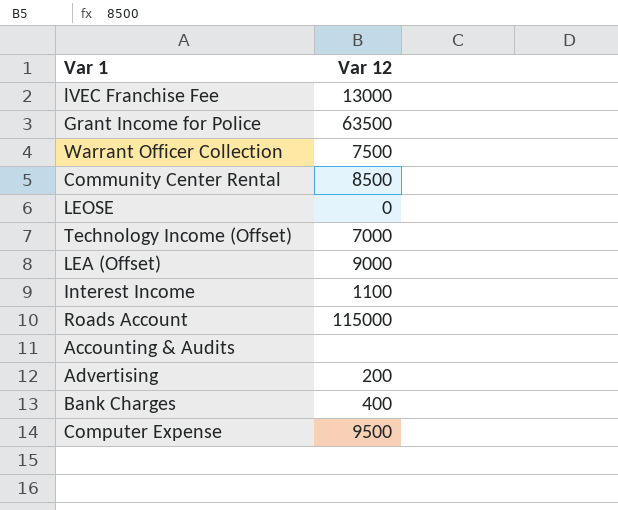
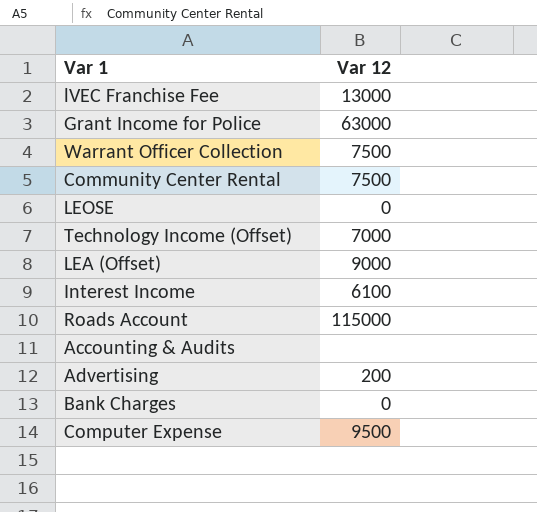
Grant Income for Police | Var 12: 63500 -> 63000
Community Center Rental | Var 12: 8500 -> 7500
Interest Income | Var 12: 1100 -> 6100
Bank Charges | Var 12: 400 -> 0

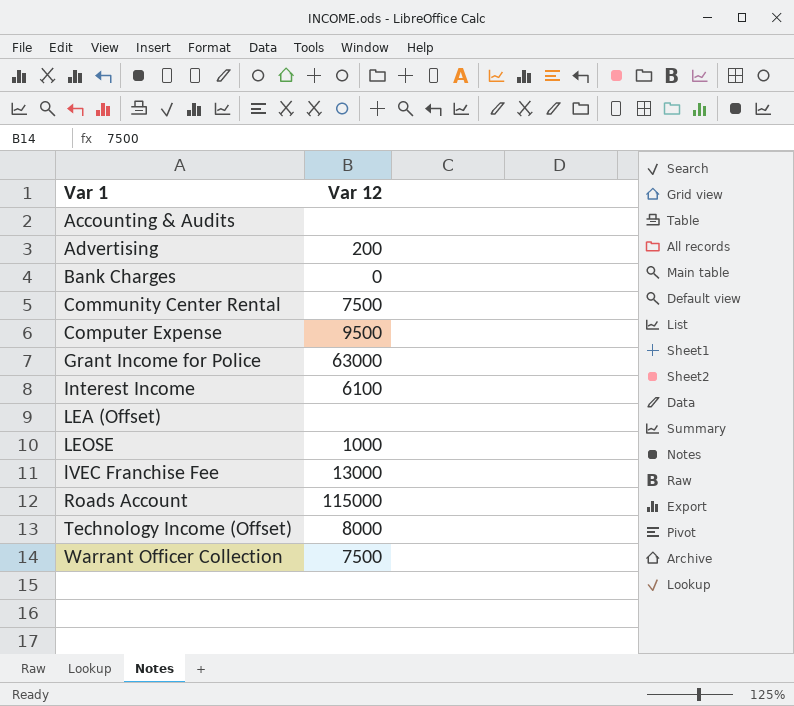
row order: none -> Var 1 ascending
LEA (Offset) | Var 12: 9000 -> none
LEOSE | Var 12: 0 -> 1000
Technology Income (Offset) | Var 12: 7000 -> 8000

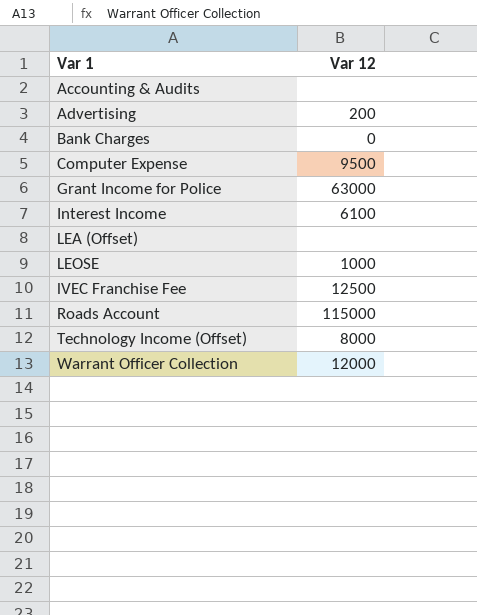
row Community Center Rental: 7500 -> none
lVEC Franchise Fee | Var 12: 13000 -> 12500
Warrant Officer Collection | Var 12: 7500 -> 12000

